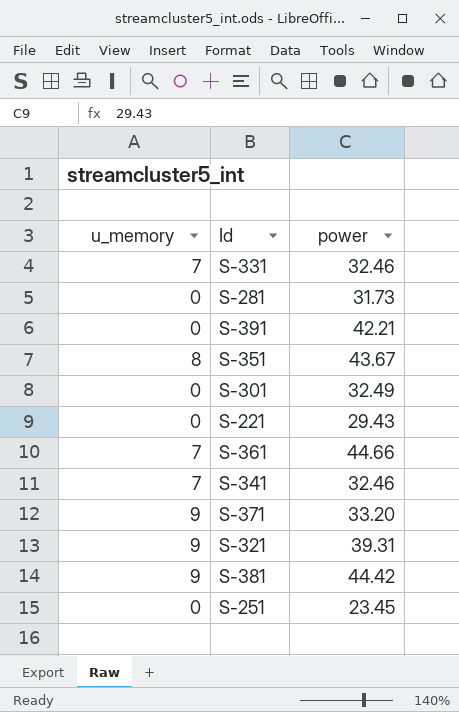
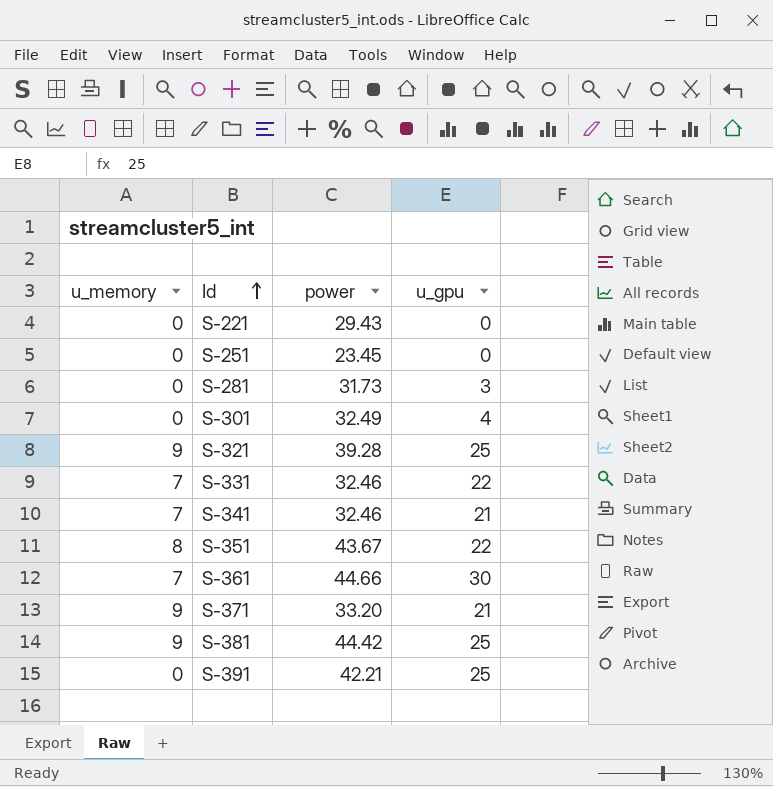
row order: none -> Id ascending
column u_gpu | position: none -> 4
S-321 | power: 39.31 -> 39.28

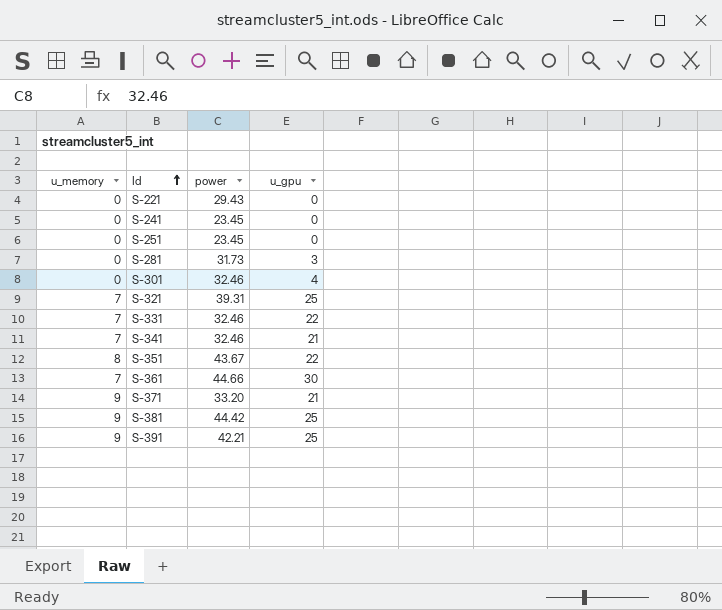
row S-241: none -> 0 | 23.45 | 0
S-301 | power: 32.49 -> 32.46
S-321 | u_memory: 9 -> 7
S-321 | power: 39.28 -> 39.31
S-391 | u_memory: 0 -> 9

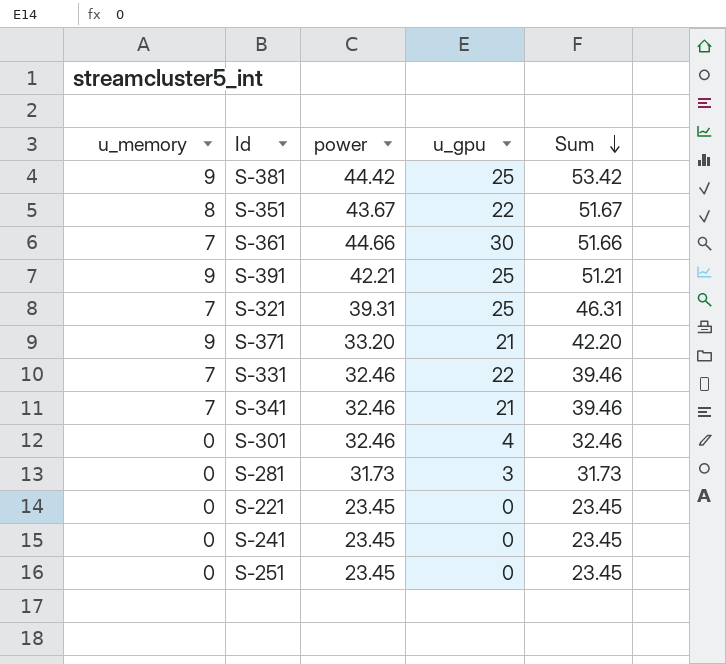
row order: Id ascending -> Sum descending
column Sum | formula: none -> [u_memory] + [power]
S-221 | power: 29.43 -> 23.45

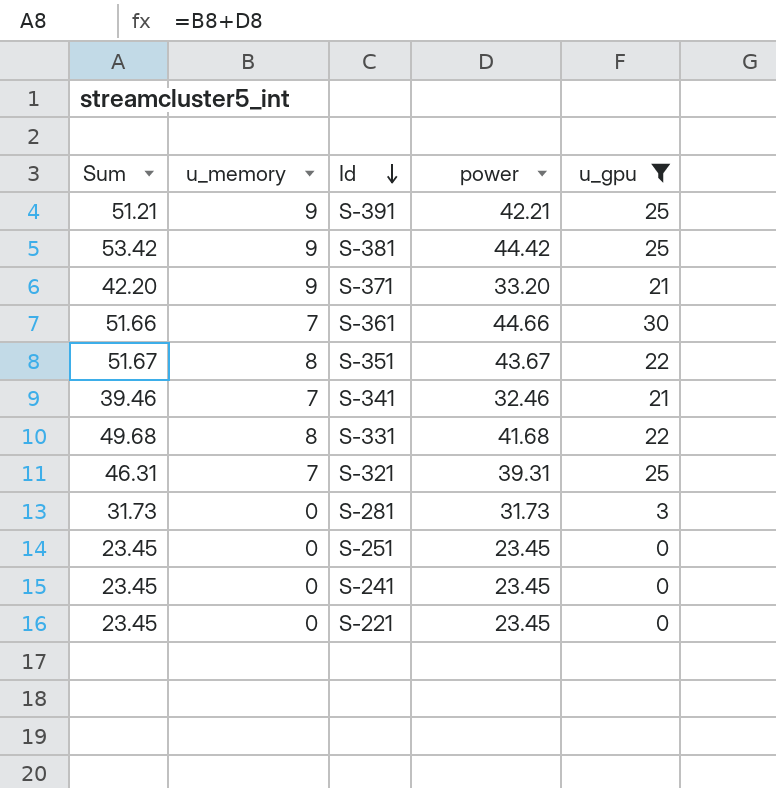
filter: none -> u_gpu != 4
row order: Sum descending -> Id descending
column Sum | position: 5 -> 1
S-331 | Sum: 39.46 -> 49.68
S-331 | u_memory: 7 -> 8
S-331 | power: 32.46 -> 41.68

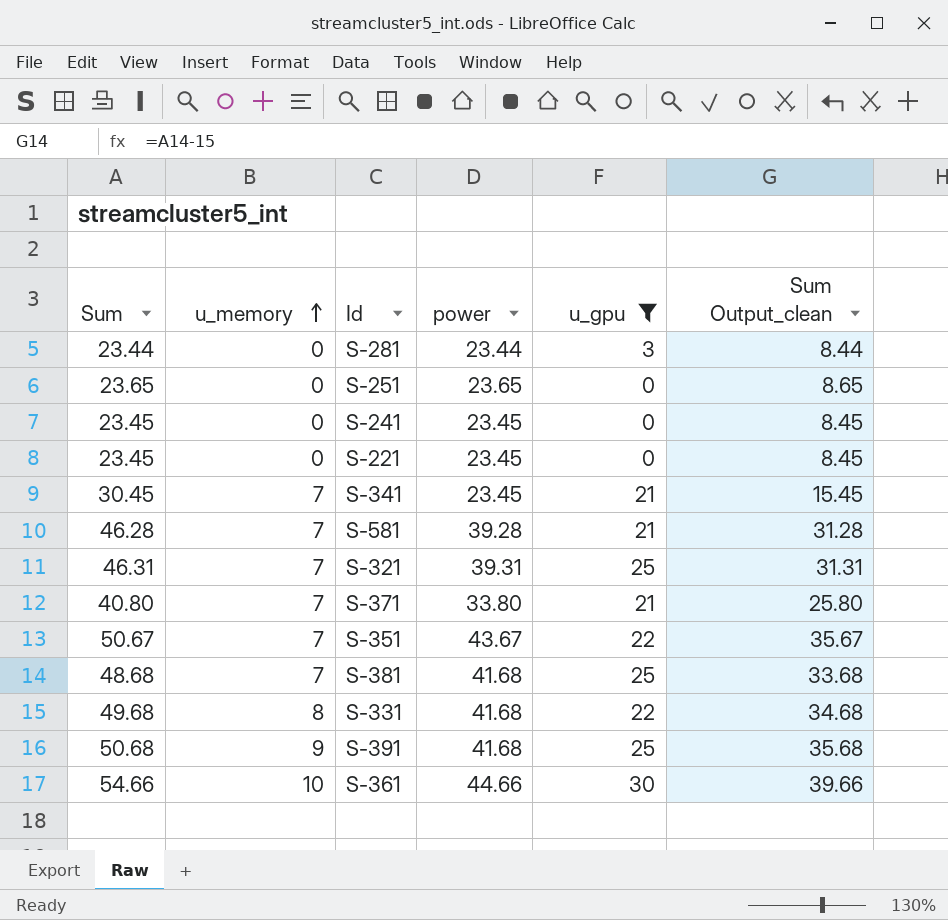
row order: Id descending -> u_memory ascending
column Sum Output_clean | formula: none -> [Sum] - 15
S-281 | Sum: 31.73 -> 23.44
S-281 | power: 31.73 -> 23.44
S-251 | Sum: 23.45 -> 23.65
S-251 | power: 23.45 -> 23.65
S-341 | Sum: 39.46 -> 30.45
S-341 | power: 32.46 -> 23.45
row S-581: none -> 46.28 | 7 | 39.28 | 21 | 31.28
S-371 | Sum: 42.20 -> 40.80
S-371 | u_memory: 9 -> 7
S-371 | power: 33.20 -> 33.80
S-351 | Sum: 51.67 -> 50.67
S-351 | u_memory: 8 -> 7
S-381 | Sum: 53.42 -> 48.68
S-381 | u_memory: 9 -> 7
S-381 | power: 44.42 -> 41.68
S-391 | Sum: 51.21 -> 50.68
S-391 | power: 42.21 -> 41.68
S-361 | Sum: 51.66 -> 54.66
S-361 | u_memory: 7 -> 10

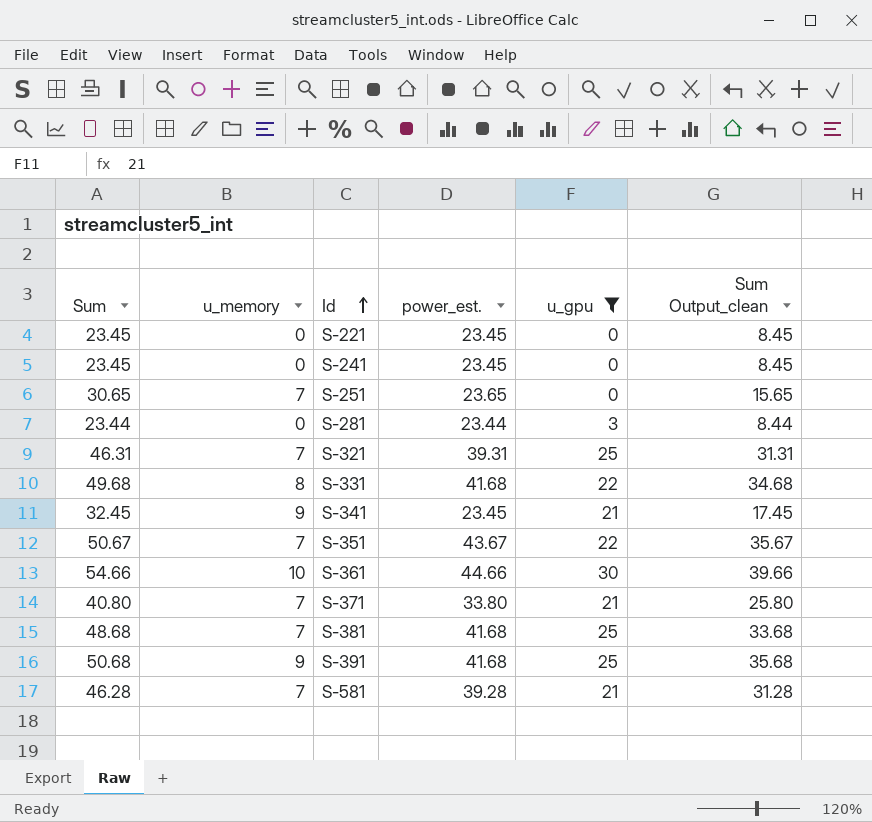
row order: u_memory ascending -> Id ascending
column name: power -> power_est.
S-251 | Sum: 23.65 -> 30.65
S-251 | u_memory: 0 -> 7
S-251 | Sum Output_clean: 8.65 -> 15.65
S-341 | Sum: 30.45 -> 32.45
S-341 | u_memory: 7 -> 9
S-341 | Sum Output_clean: 15.45 -> 17.45

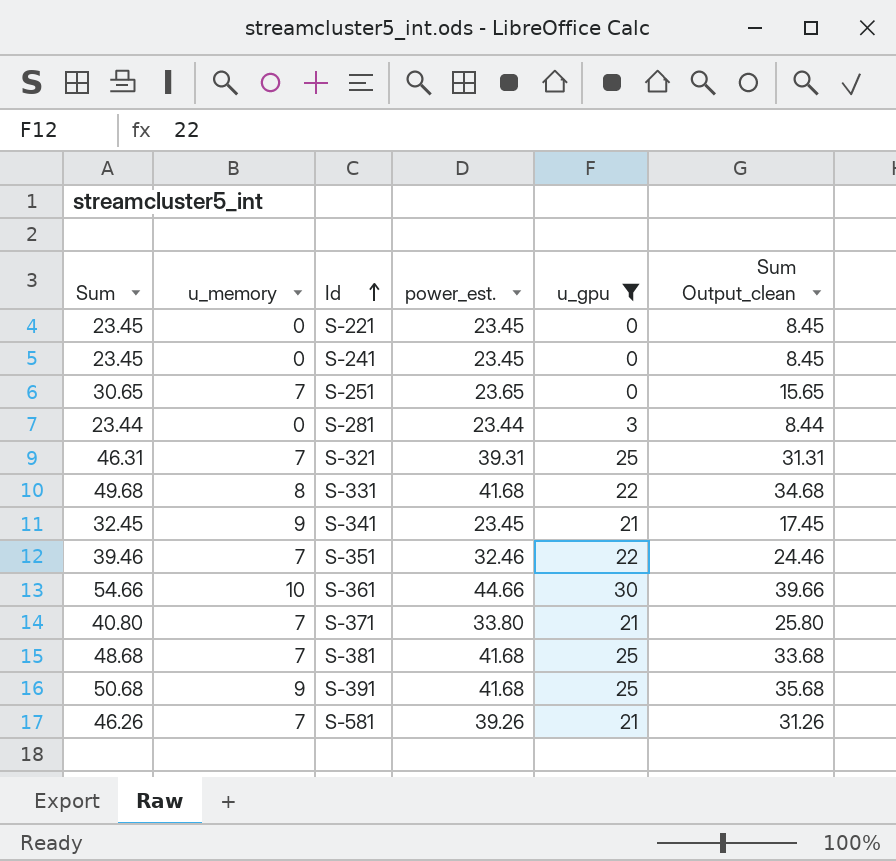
S-351 | Sum: 50.67 -> 39.46
S-351 | power_est.: 43.67 -> 32.46
S-351 | Sum Output_clean: 35.67 -> 24.46
S-581 | Sum: 46.28 -> 46.26
S-581 | power_est.: 39.28 -> 39.26
S-581 | Sum Output_clean: 31.28 -> 31.26

